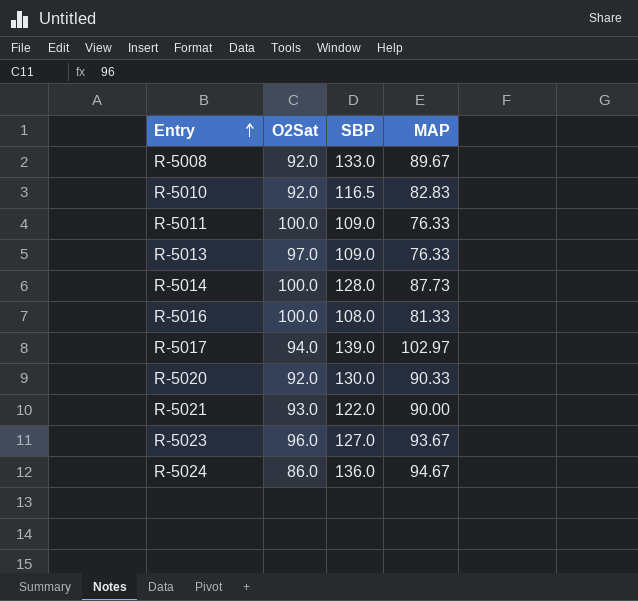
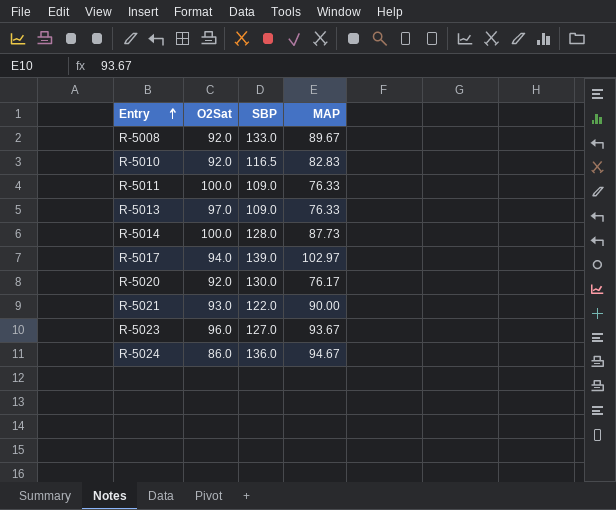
row R-5016: 100.0 | 108.0 | 81.33 -> none
R-5020 | MAP: 90.33 -> 76.17

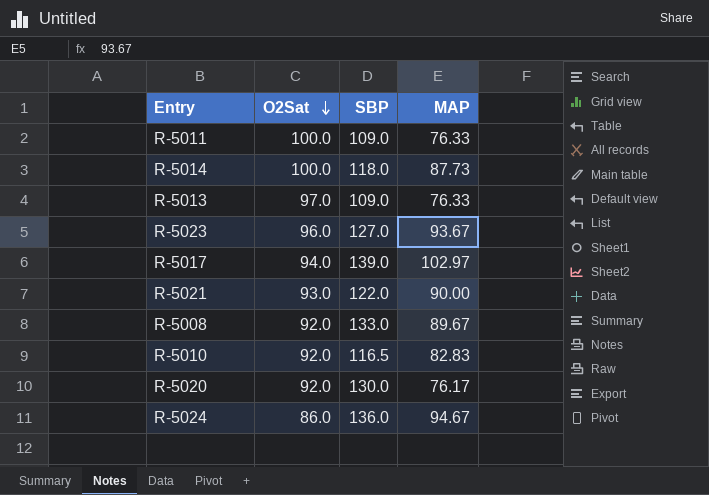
row order: Entry ascending -> O2Sat descending
R-5014 | SBP: 128.0 -> 118.0

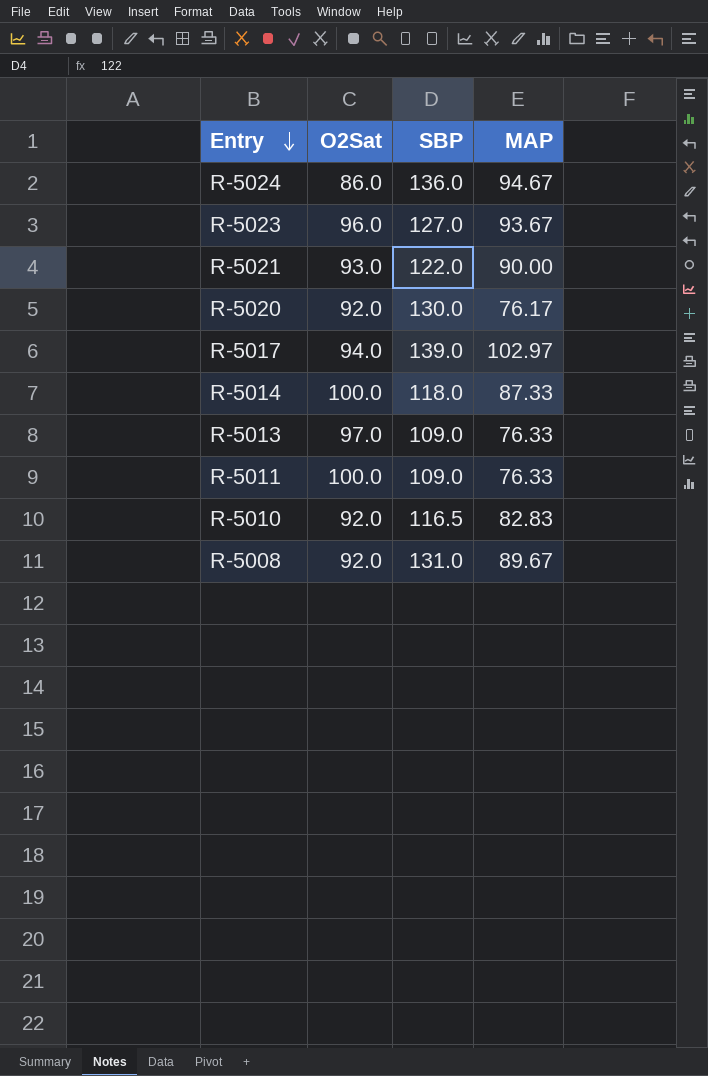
row order: O2Sat descending -> Entry descending
R-5014 | MAP: 87.73 -> 87.33
R-5008 | SBP: 133.0 -> 131.0

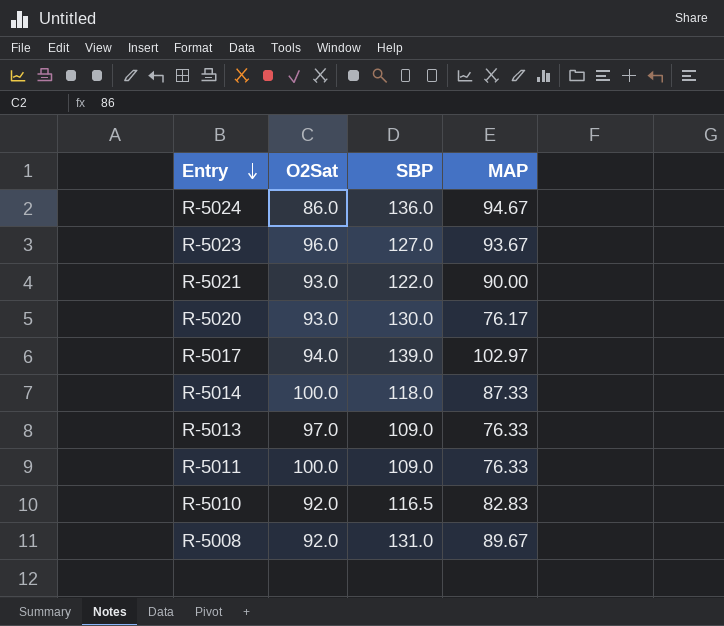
R-5020 | O2Sat: 92.0 -> 93.0

